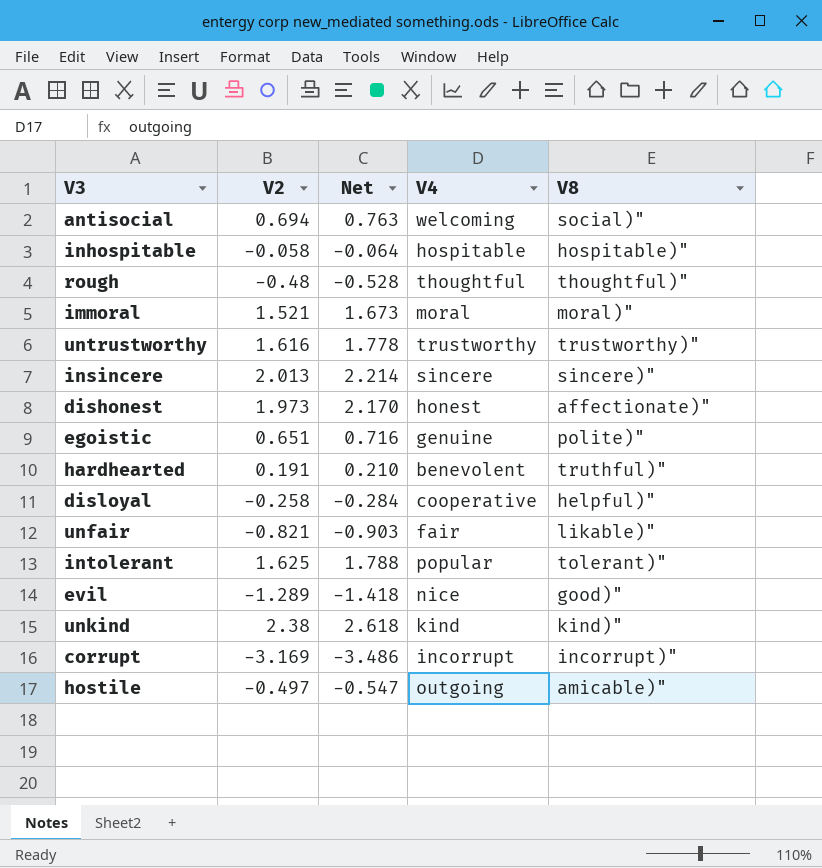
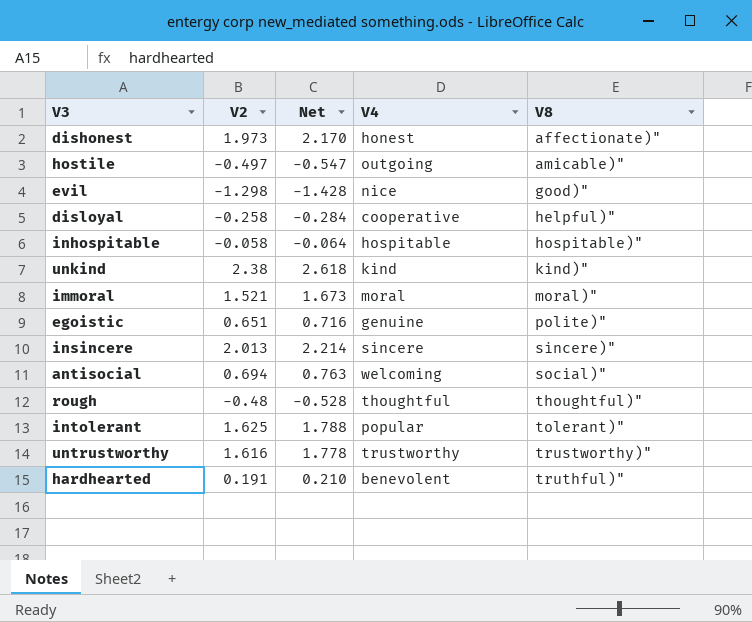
row order: none -> V8 ascending
row unfair: -0.821 | -0.903 | fair | likable)" -> none
row corrupt: -3.169 | -3.486 | incorrupt | incorrupt)" -> none
evil | V2: -1.289 -> -1.298
evil | Net: -1.418 -> -1.428

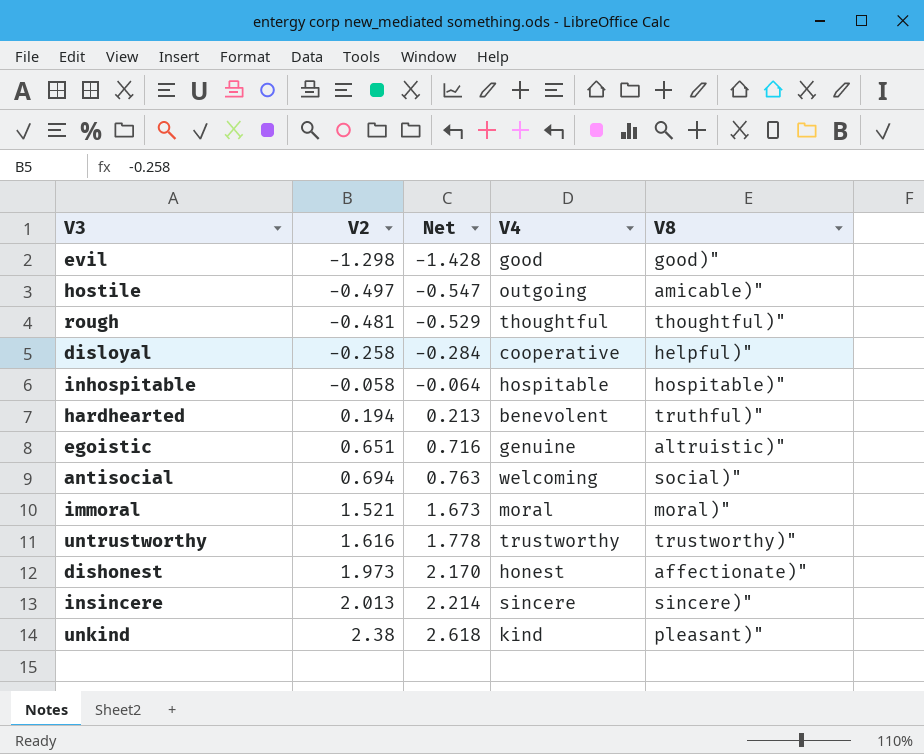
row order: V8 ascending -> V2 ascending
row intolerant: 1.625 | 1.788 | popular | tolerant)" -> none
evil | V4: nice -> good
rough | V2: -0.48 -> -0.481
rough | Net: -0.528 -> -0.529
hardhearted | V2: 0.191 -> 0.194
hardhearted | Net: 0.210 -> 0.213
egoistic | V8: polite)" -> altruistic)"
unkind | V8: kind)" -> pleasant)"

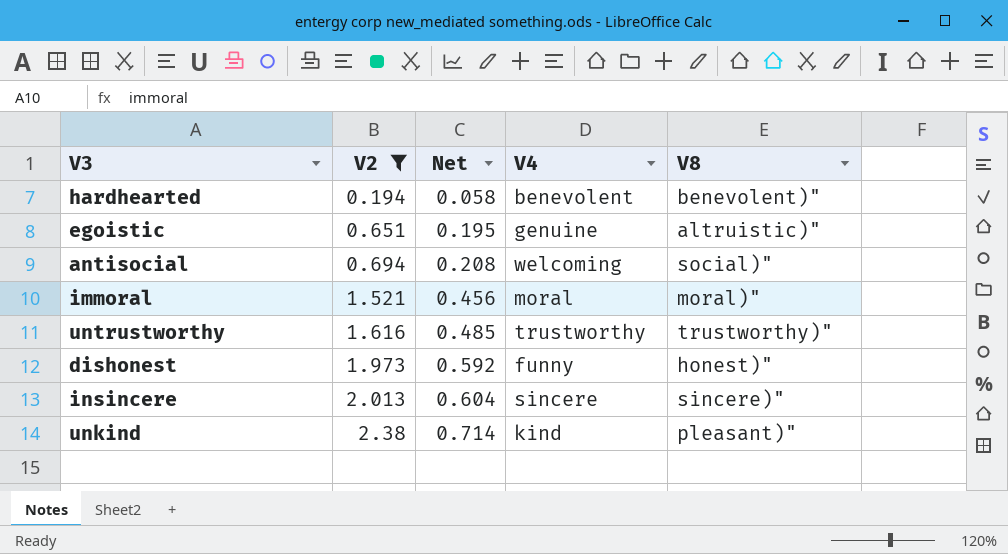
filter: none -> V2 >= 0.194
column Net | formula: [V2] * 1.1 -> [V2] * 0.3
hardhearted | V8: truthful)" -> benevolent)"
dishonest | V4: honest -> funny
dishonest | V8: affectionate)" -> honest)"

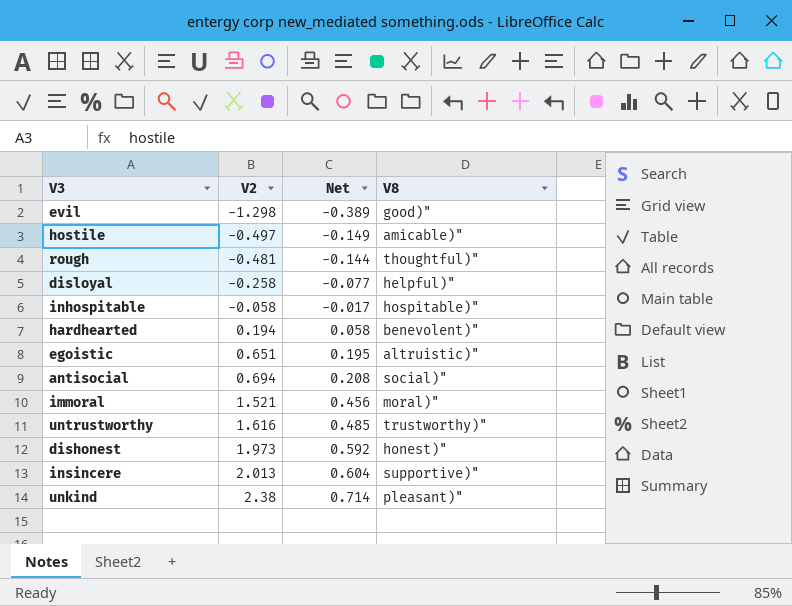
filter: V2 >= 0.194 -> none
column V4 | position: 4 -> none
insincere | V8: sincere)" -> supportive)"

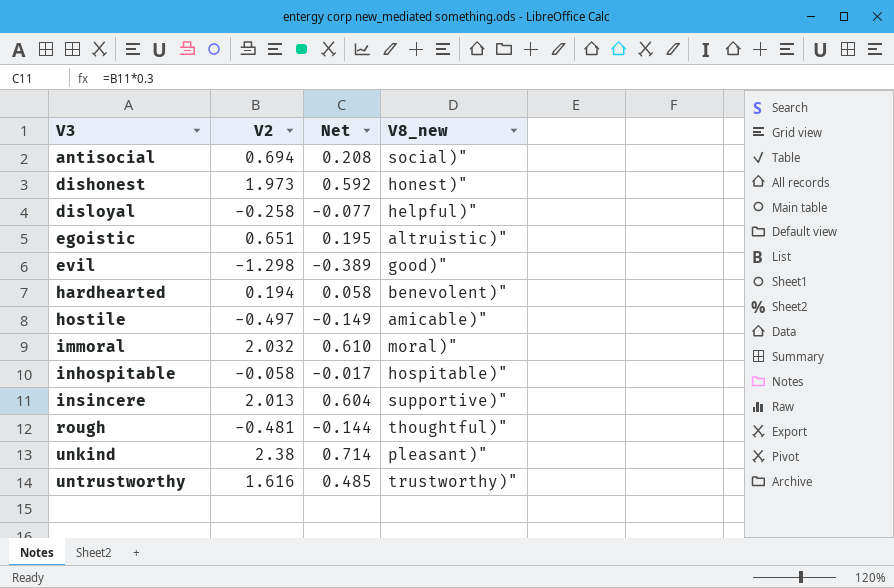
row order: V2 ascending -> V3 ascending
column name: V8 -> V8_new
immoral | V2: 1.521 -> 2.032
immoral | Net: 0.456 -> 0.610

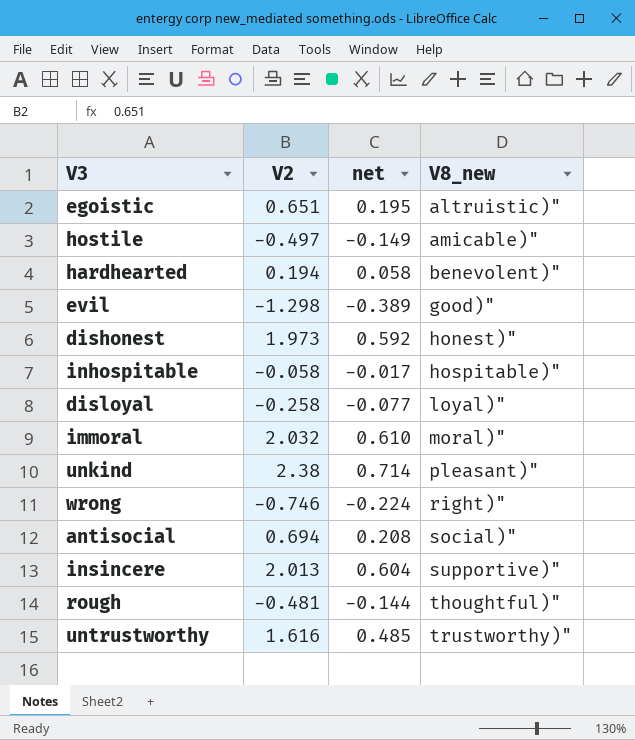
row order: V3 ascending -> V8_new ascending
column name: Net -> net
disloyal | V8_new: helpful)" -> loyal)"
row wrong: none -> -0.746 | -0.224 | right)"

